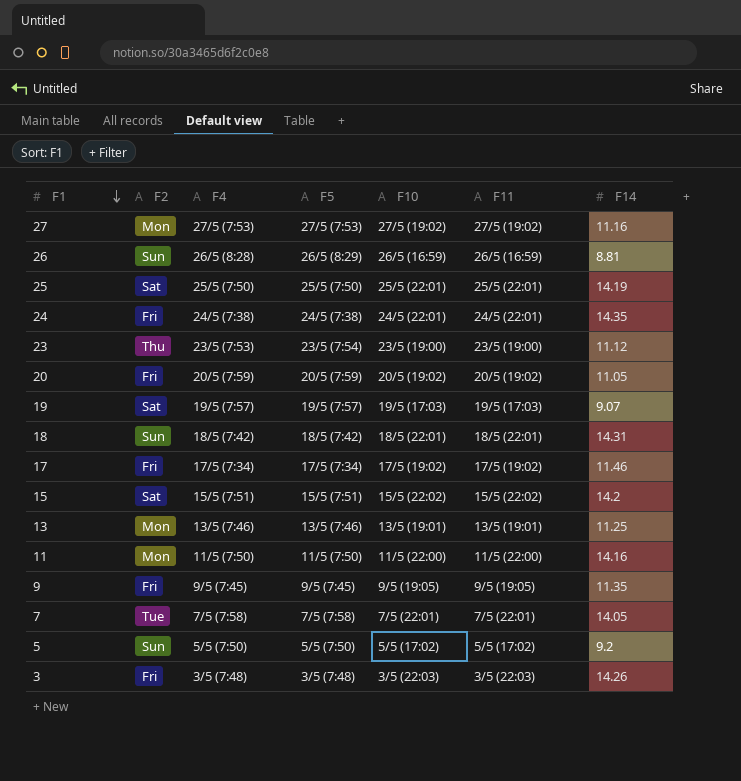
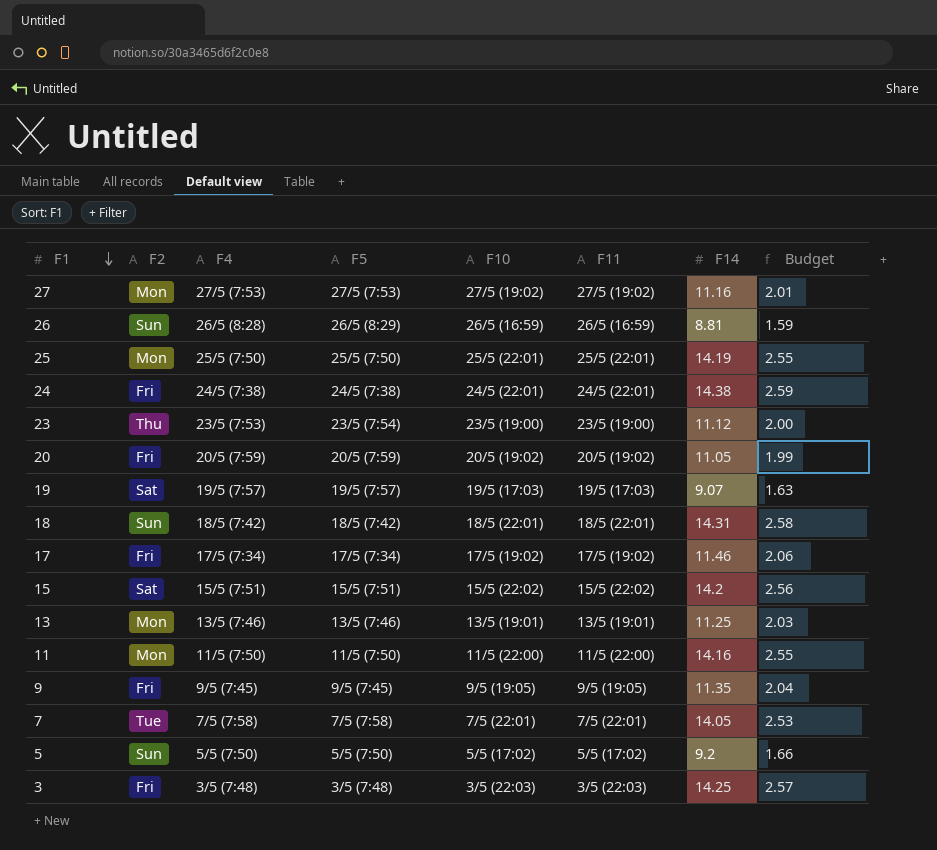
column Budget | formula: none -> [F14] * 0.18
25 | F2: Sat -> Mon
24 | F14: 14.35 -> 14.38
3 | F14: 14.26 -> 14.25

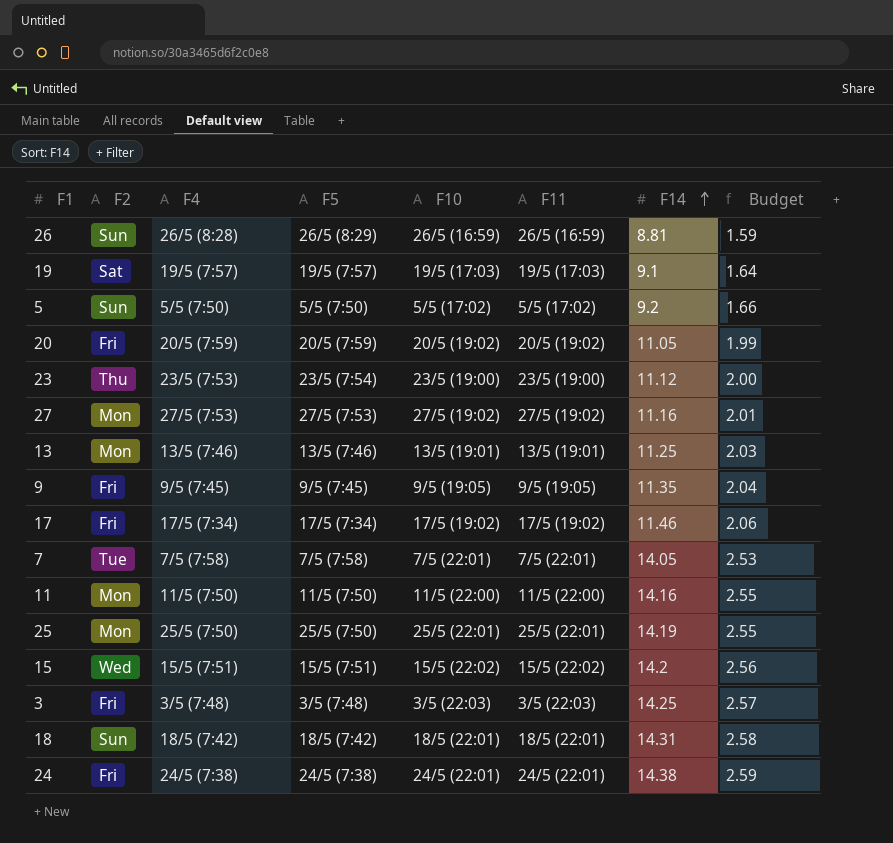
row order: F1 descending -> F14 ascending
19 | F14: 9.07 -> 9.1
19 | Budget: 1.63 -> 1.64
15 | F2: Sat -> Wed

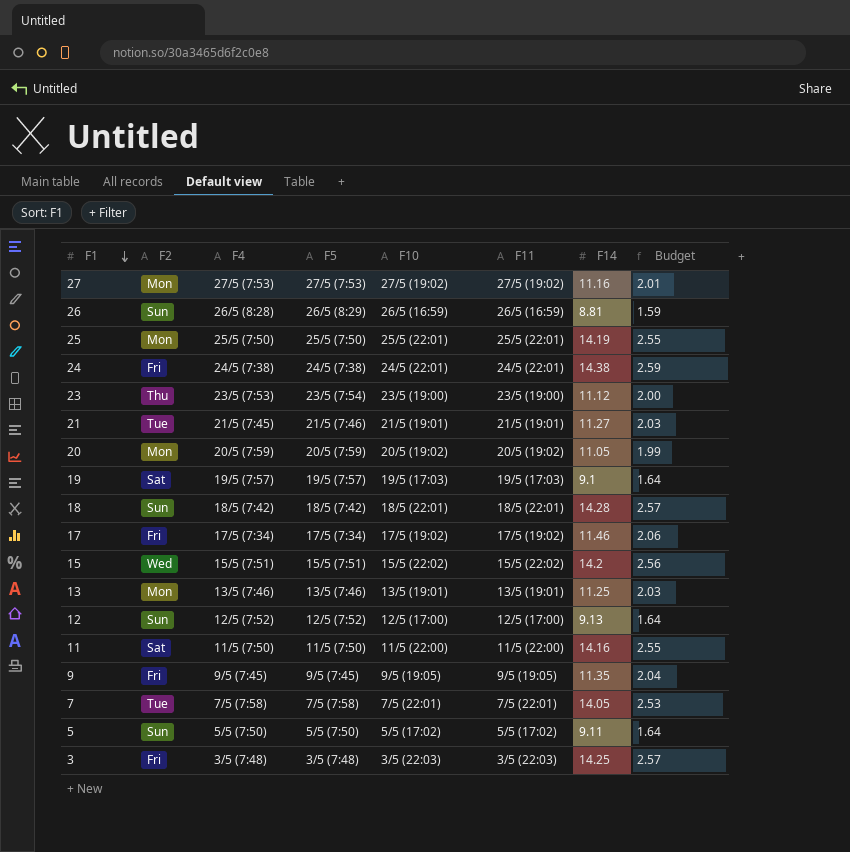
row order: F14 ascending -> F1 descending
row 21: none -> Tue | 21/5 (7:45) | 21/5 (7:46) | 21/5 (19:01) | 21/5 (19:01) | 11.27 | 2.03
20 | F2: Fri -> Mon
18 | F14: 14.31 -> 14.28
18 | Budget: 2.58 -> 2.57
row 12: none -> Sun | 12/5 (7:52) | 12/5 (7:52) | 12/5 (17:00) | 12/5 (17:00) | 9.13 | 1.64
11 | F2: Mon -> Sat
5 | F14: 9.2 -> 9.11
5 | Budget: 1.66 -> 1.64

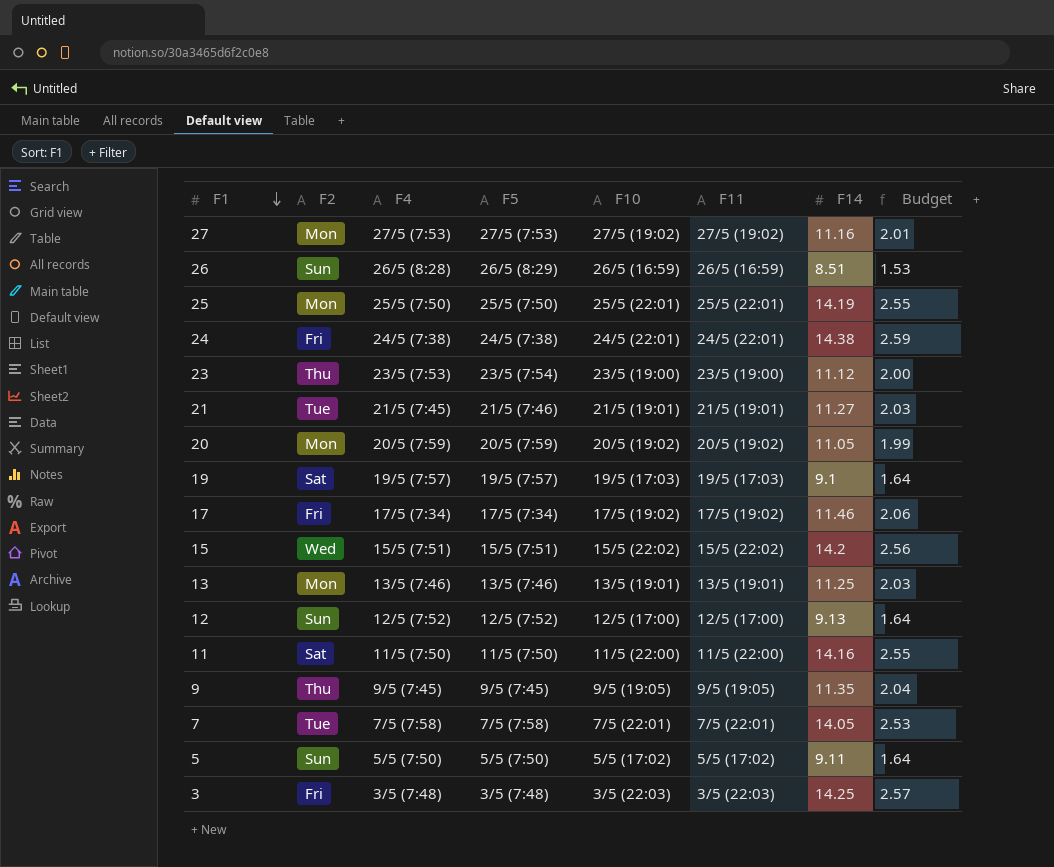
row 18: Sun | 18/5 (7:42) | 18/5 (7:42) | 18/5 (22:01) | 18/5 (22:01) | 14.28 | 2.57 -> none
26 | F14: 8.81 -> 8.51
26 | Budget: 1.59 -> 1.53
9 | F2: Fri -> Thu

